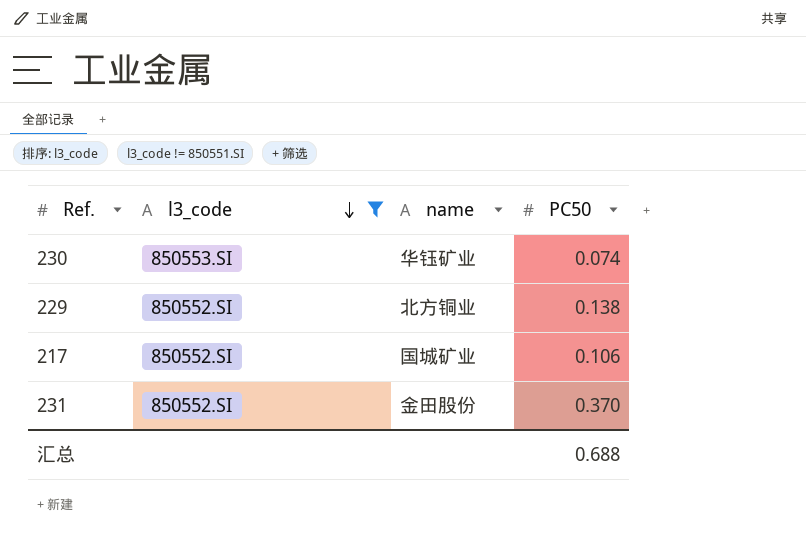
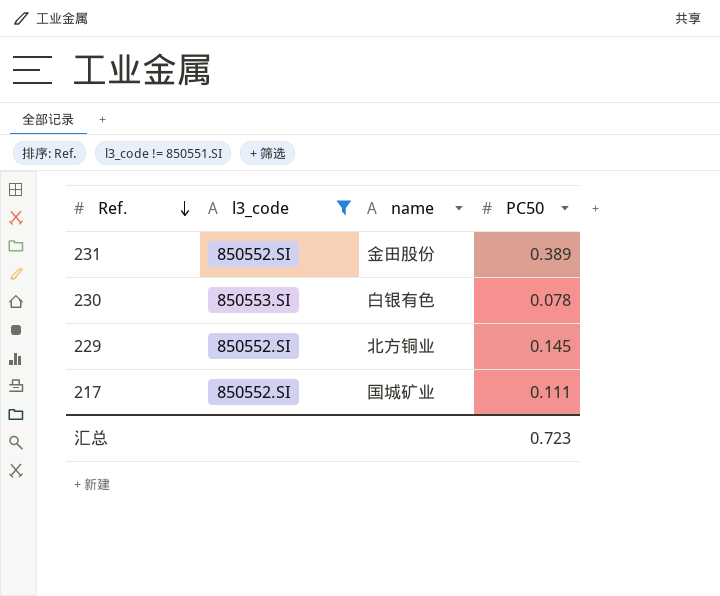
row order: l3_code descending -> Ref. descending
231 | PC50: 0.370 -> 0.389
230 | name: 华钰矿业 -> 白银有色
230 | PC50: 0.074 -> 0.078
229 | PC50: 0.138 -> 0.145
217 | PC50: 0.106 -> 0.111
汇总 | PC50: 0.688 -> 0.723

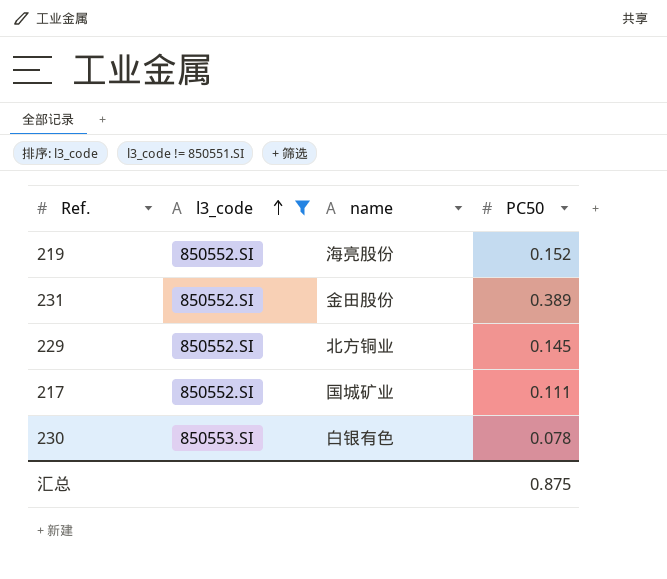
row order: Ref. descending -> l3_code ascending
row 219: none -> 850552.SI | 海亮股份 | 0.152
汇总 | PC50: 0.723 -> 0.875

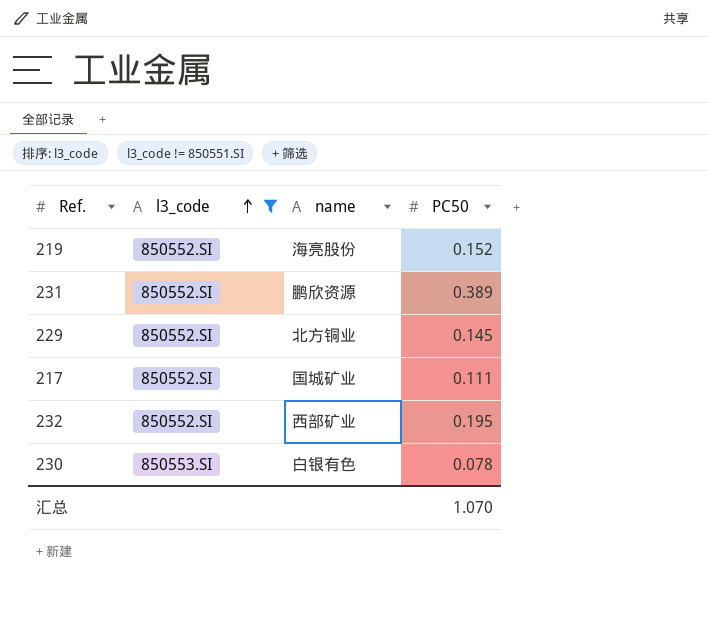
231 | name: 金田股份 -> 鹏欣资源
row 232: none -> 850552.SI | 西部矿业 | 0.195
汇总 | PC50: 0.875 -> 1.070

